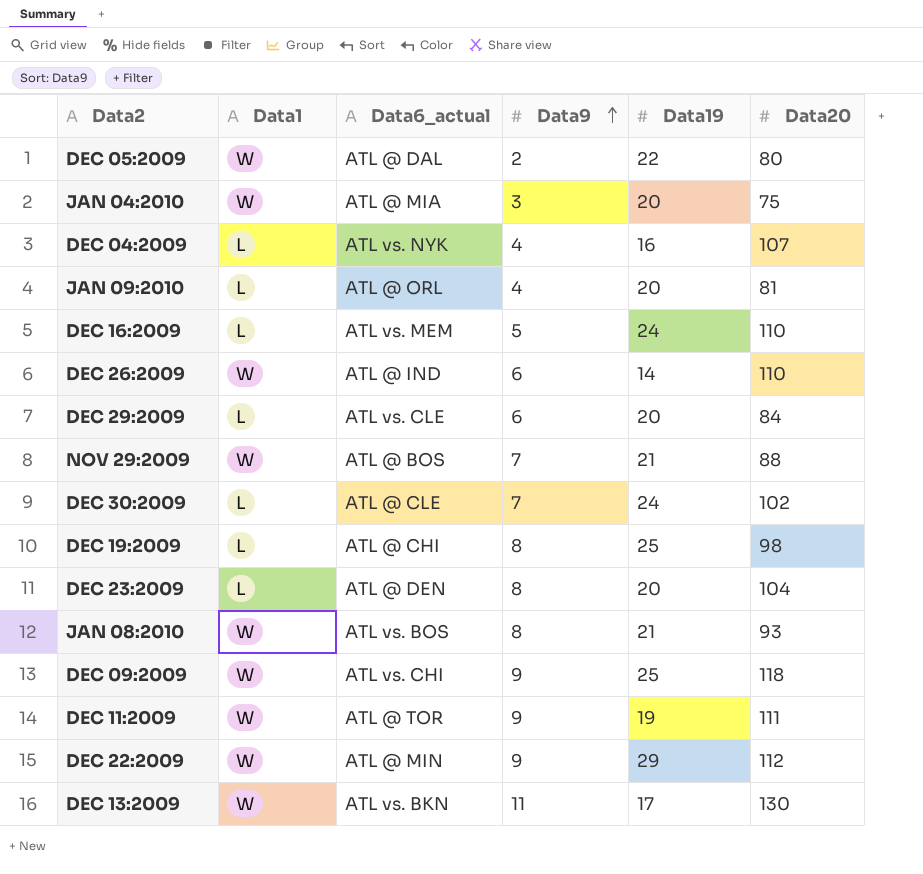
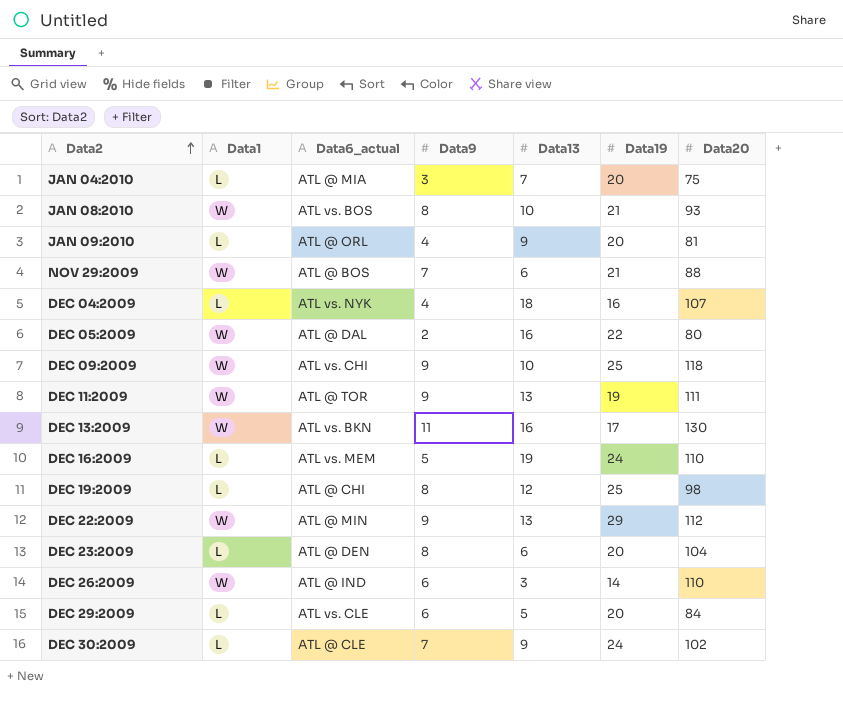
row order: Data9 ascending -> Data2 ascending
column Data13 | position: none -> 5
JAN 04:2010 | Data1: W -> L

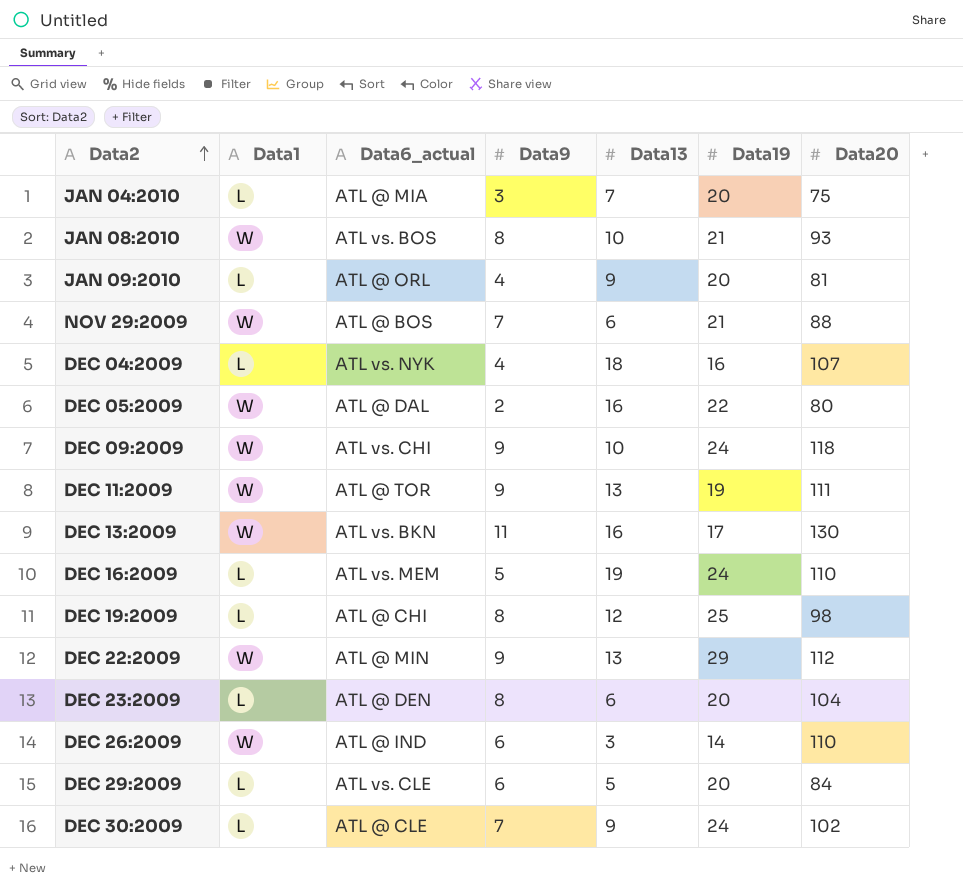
DEC 09:2009 | Data19: 25 -> 24

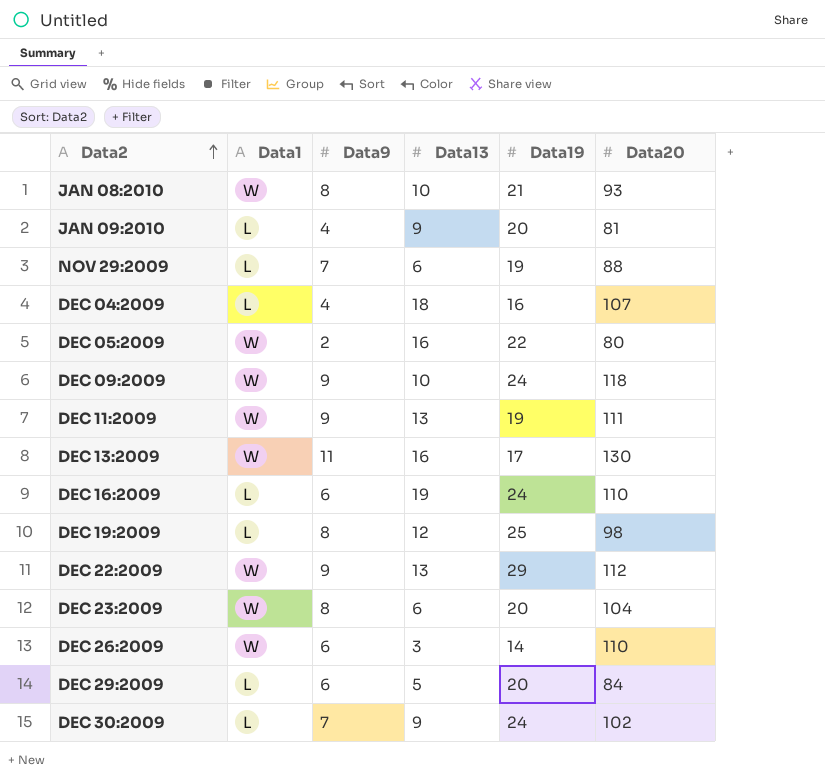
column Data6_actual | position: 3 -> none
row JAN 04:2010: L | ATL @ MIA | 3 | 7 | 20 | 75 -> none
NOV 29:2009 | Data1: W -> L
NOV 29:2009 | Data19: 21 -> 19
DEC 16:2009 | Data9: 5 -> 6
DEC 23:2009 | Data1: L -> W

